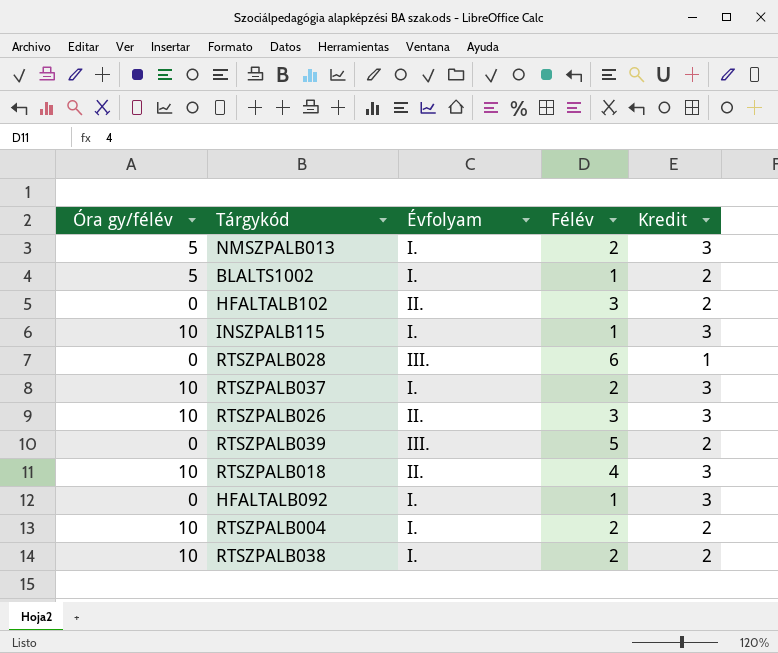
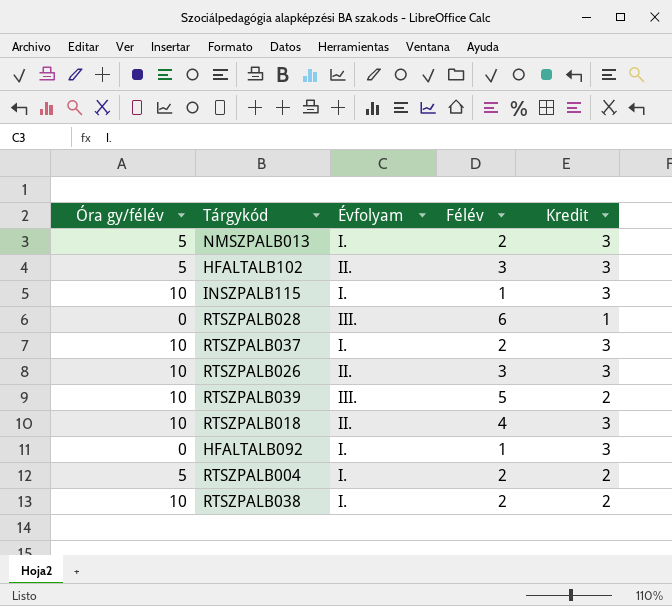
row BLALTS1002: 5 | I. | 1 | 2 -> none
HFALTALB102 | Óra gy/félév: 0 -> 5
HFALTALB102 | Kredit: 2 -> 3
RTSZPALB039 | Óra gy/félév: 0 -> 10
RTSZPALB004 | Óra gy/félév: 10 -> 5

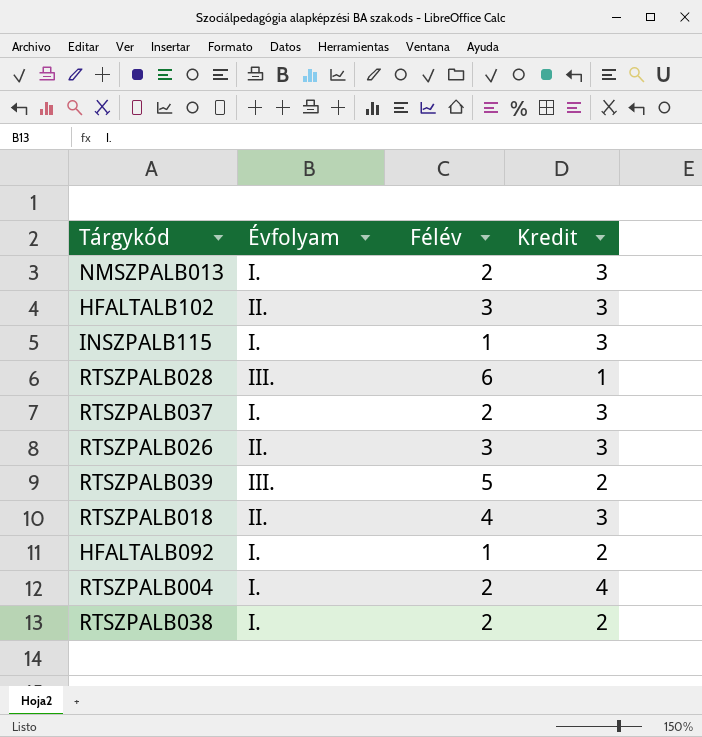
column Óra gy/félév | position: 1 -> none
HFALTALB092 | Kredit: 3 -> 2
RTSZPALB004 | Kredit: 2 -> 4

